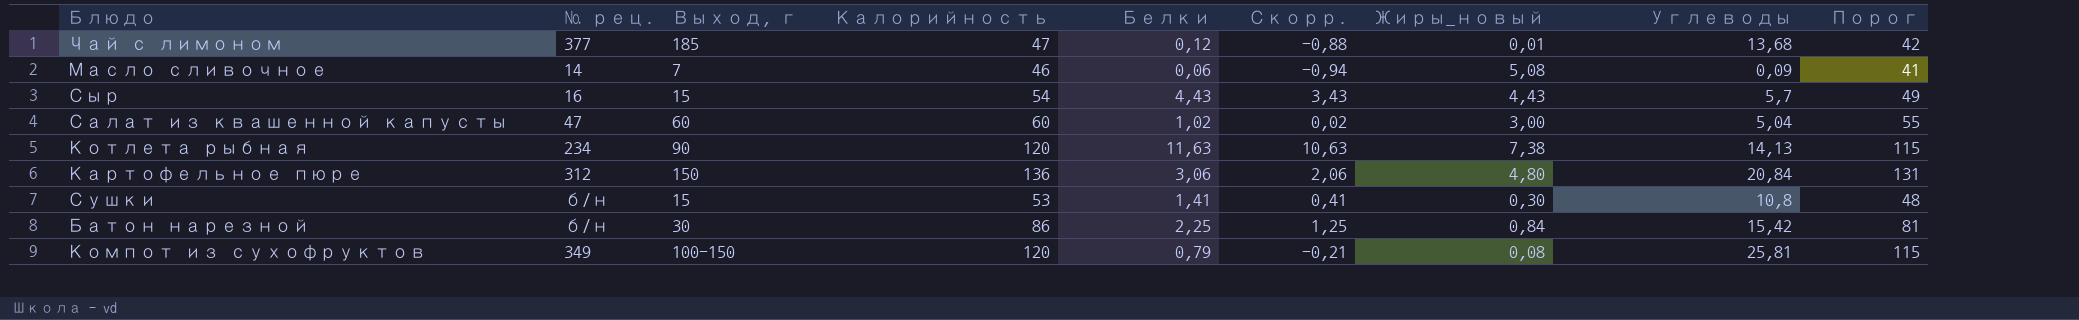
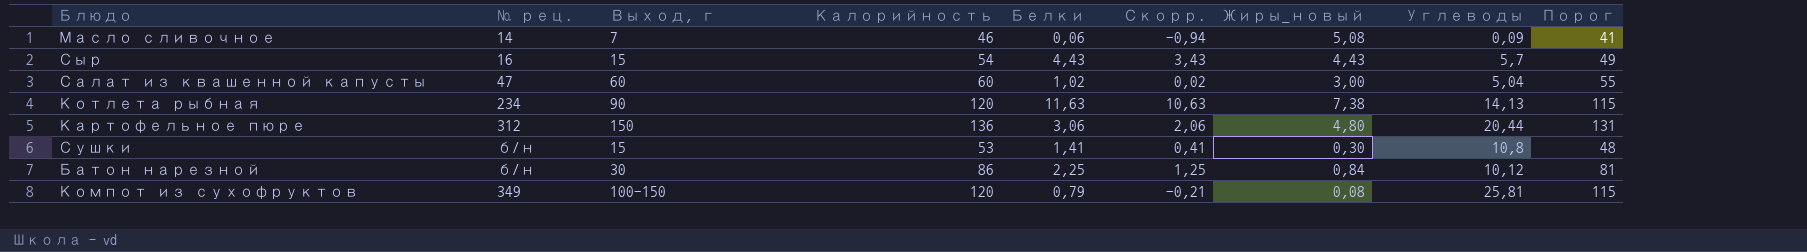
row Чай с лимоном: 377 | 185 | 47 | 0,12 | -0,88 | 0,01 | 13,68 | 42 -> none
Картофельное пюре | Углеводы: 20,84 -> 20,44
Батон нарезной | Углеводы: 15,42 -> 10,12

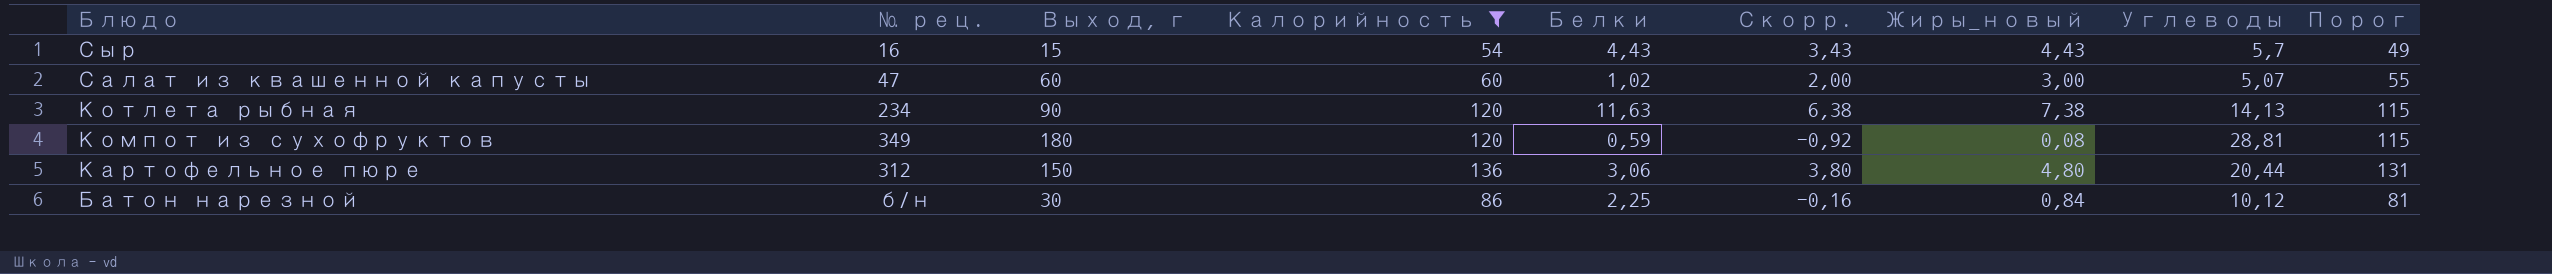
filter: none -> Калорийность >= 54
row order: none -> Блюдо descending
column Скорр. | formula: [Белки] - 1 -> [Жиры_новый] - 1
Салат из квашенной капусты | Углеводы: 5,04 -> 5,07
Компот из сухофруктов | Выход, г: 100-150 -> 180
Компот из сухофруктов | Белки: 0,79 -> 0,59
Компот из сухофруктов | Углеводы: 25,81 -> 28,81

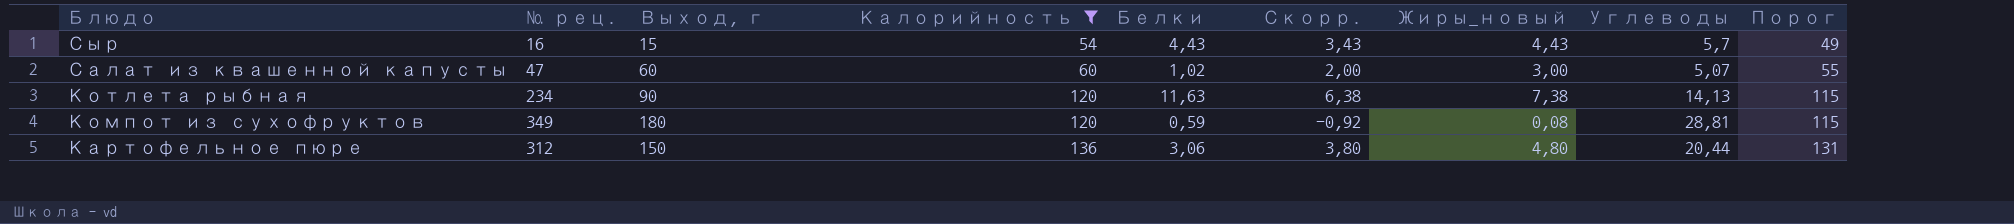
row Батон нарезной: б/н | 30 | 86 | 2,25 | -0,16 | 0,84 | 10,12 | 81 -> none

